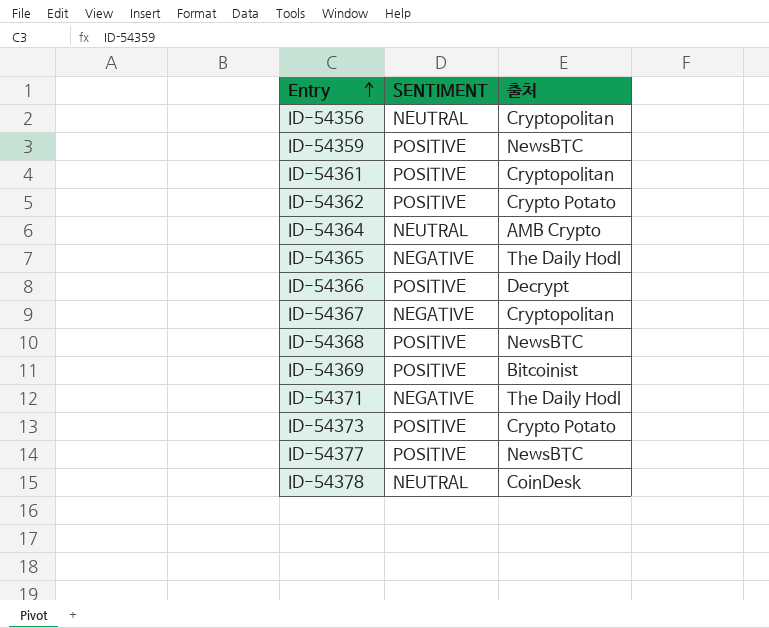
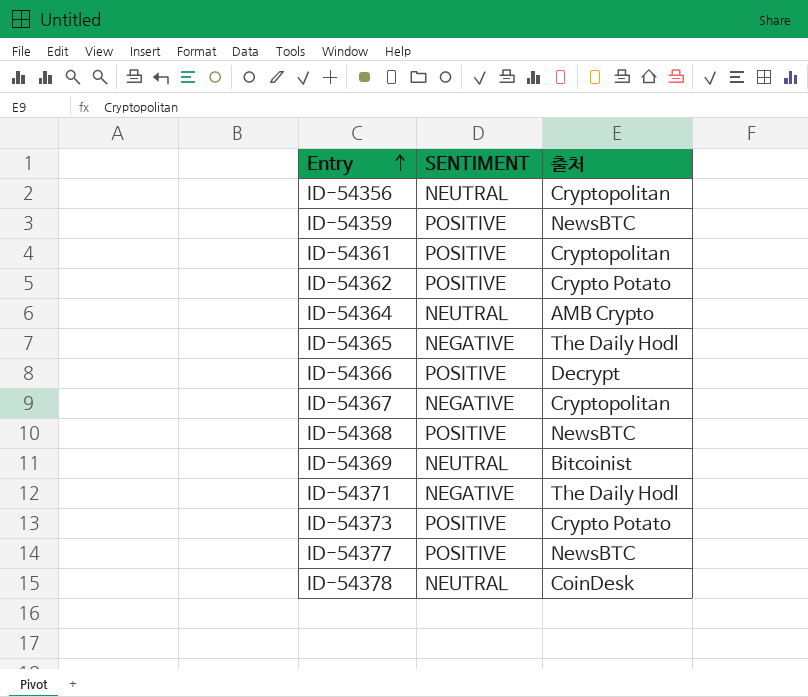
ID-54369 | SENTIMENT: POSITIVE -> NEUTRAL

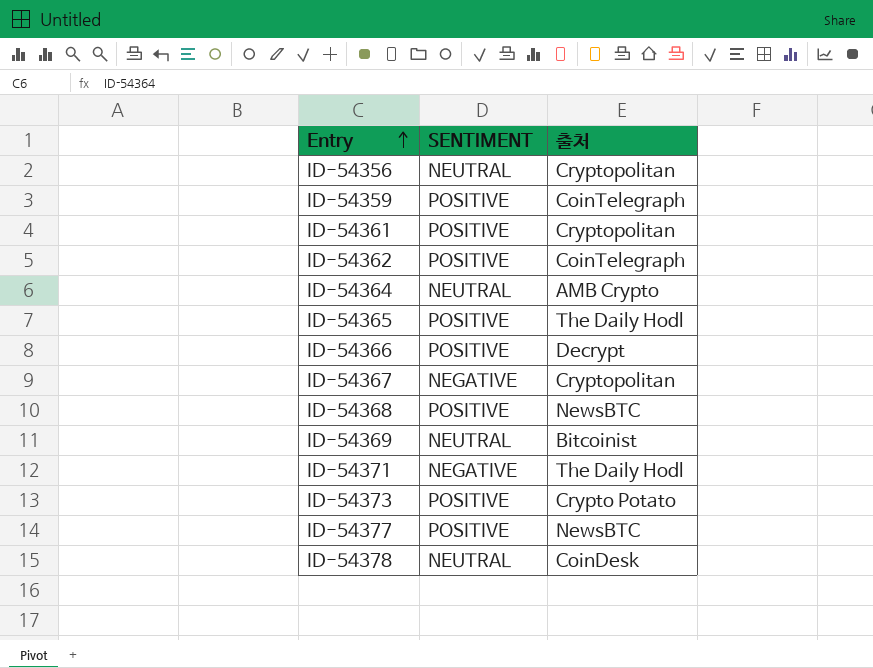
ID-54359 | 출처: NewsBTC -> CoinTelegraph
ID-54362 | 출처: Crypto Potato -> CoinTelegraph
ID-54365 | SENTIMENT: NEGATIVE -> POSITIVE

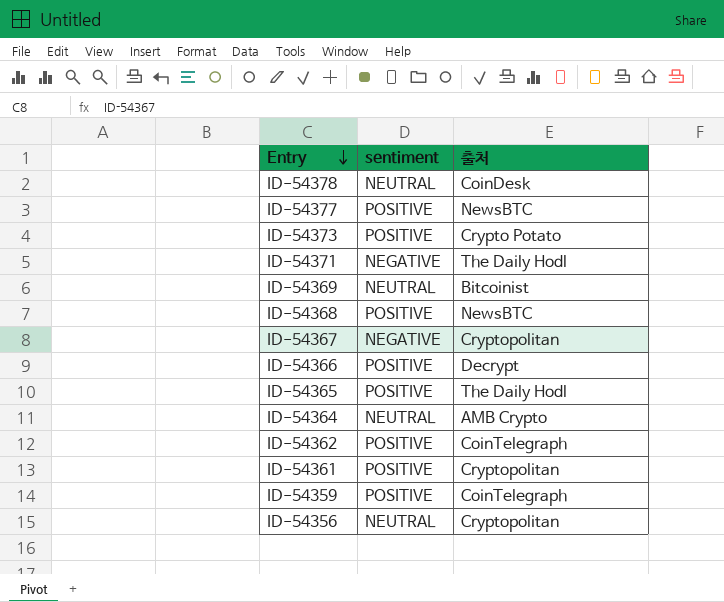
row order: Entry ascending -> Entry descending
column name: SENTIMENT -> sentiment

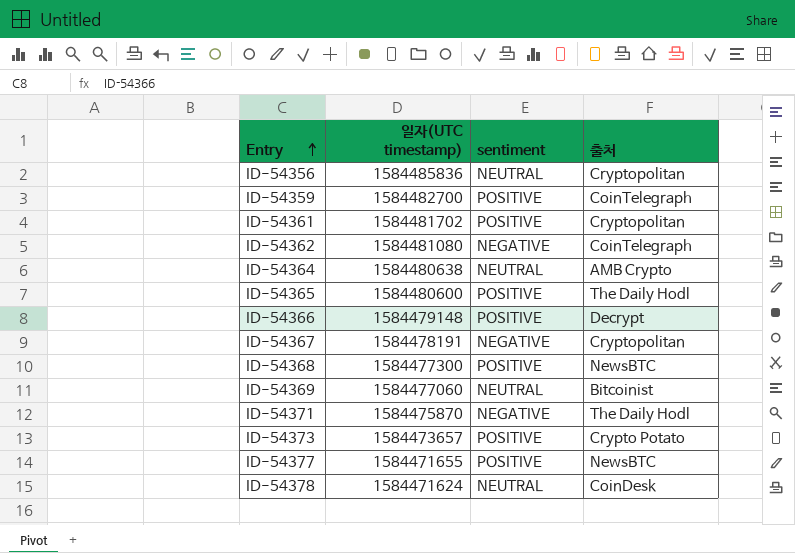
row order: Entry descending -> Entry ascending
column 일자(UTC timestamp) | position: none -> 2
ID-54362 | sentiment: POSITIVE -> NEGATIVE

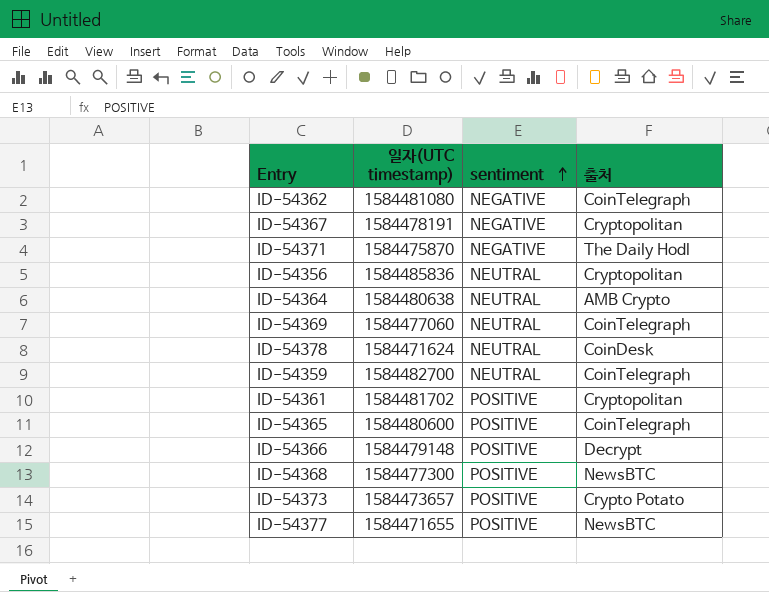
row order: Entry ascending -> sentiment ascending
ID-54369 | 출처: Bitcoinist -> CoinTelegraph
ID-54359 | sentiment: POSITIVE -> NEUTRAL
ID-54365 | 출처: The Daily Hodl -> CoinTelegraph

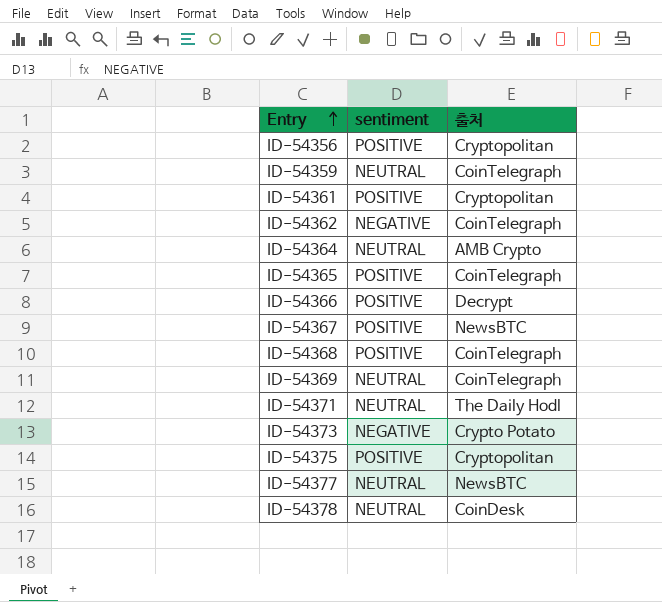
row order: sentiment ascending -> Entry ascending
column 일자(UTC timestamp) | position: 2 -> none
ID-54356 | sentiment: NEUTRAL -> POSITIVE
ID-54367 | sentiment: NEGATIVE -> POSITIVE
ID-54367 | 출처: Cryptopolitan -> NewsBTC
ID-54368 | 출처: NewsBTC -> CoinTelegraph
ID-54371 | sentiment: NEGATIVE -> NEUTRAL
ID-54373 | sentiment: POSITIVE -> NEGATIVE
row ID-54375: none -> POSITIVE | Cryptopolitan
ID-54377 | sentiment: POSITIVE -> NEUTRAL

